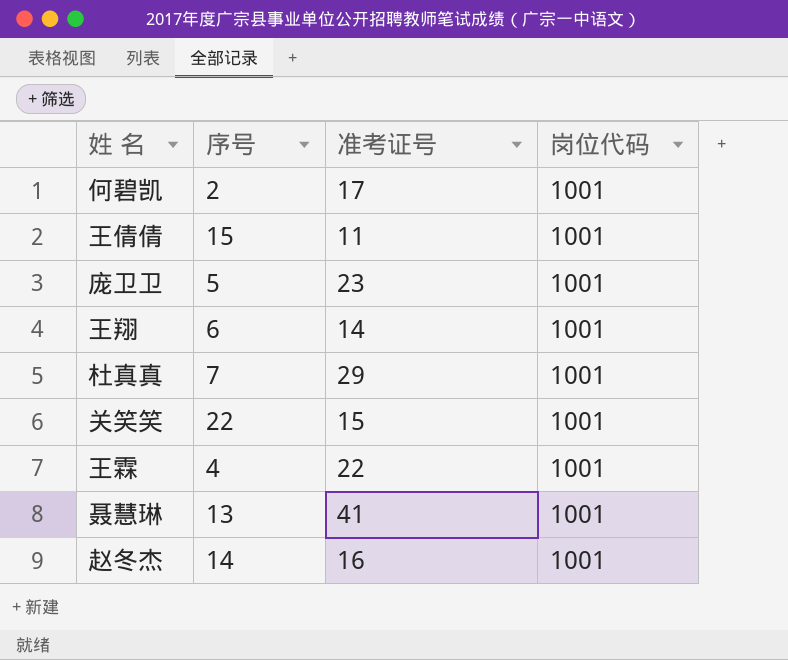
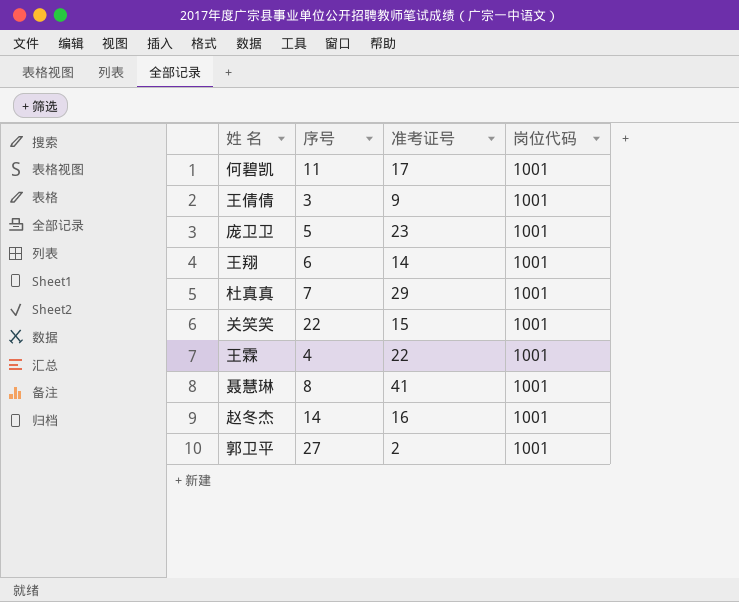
何碧凯 | 序号: 2 -> 11
王倩倩 | 序号: 15 -> 3
王倩倩 | 准考证号: 11 -> 9
聂慧琳 | 序号: 13 -> 8
row 郭卫平: none -> 27 | 2 | 1001

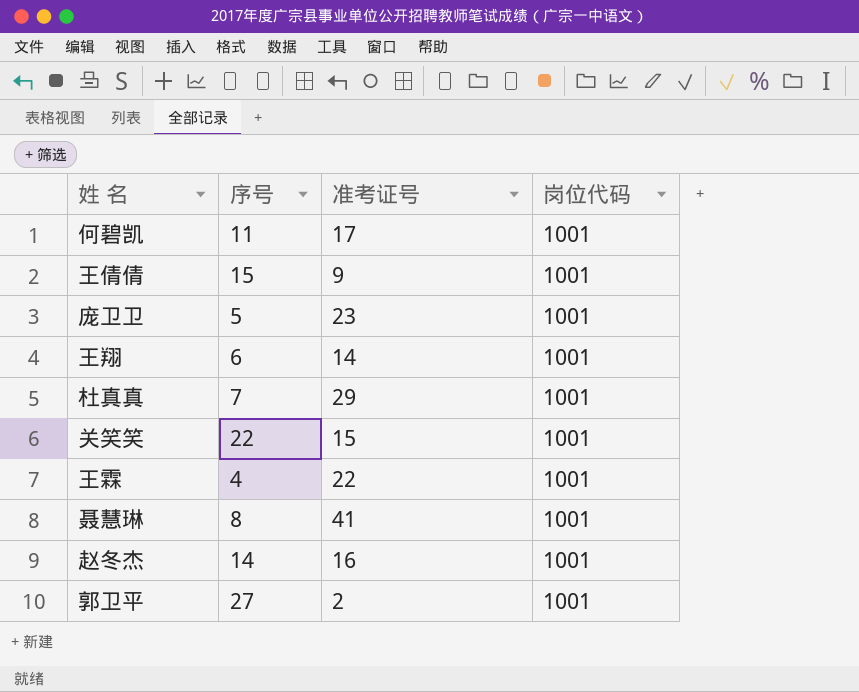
王倩倩 | 序号: 3 -> 15

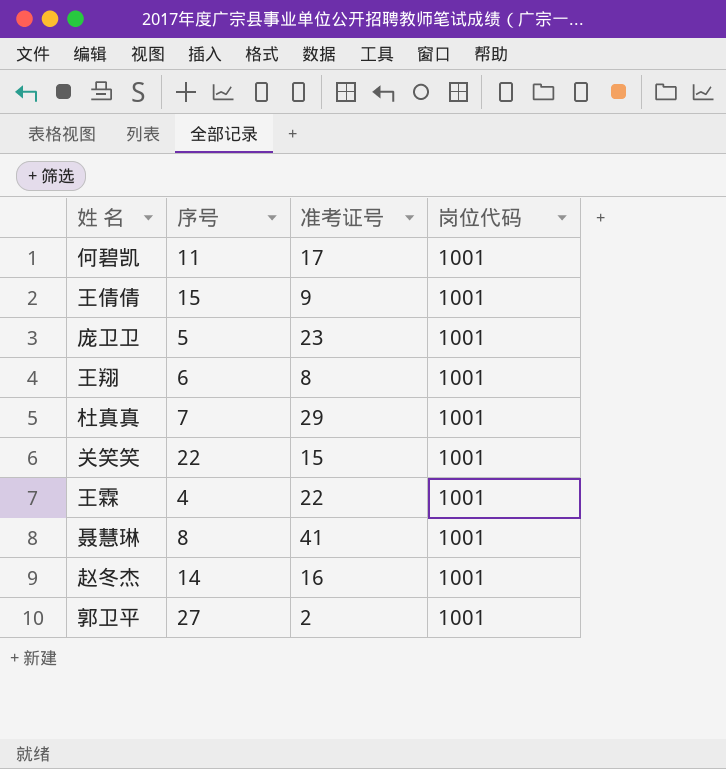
王翔 | 准考证号: 14 -> 8

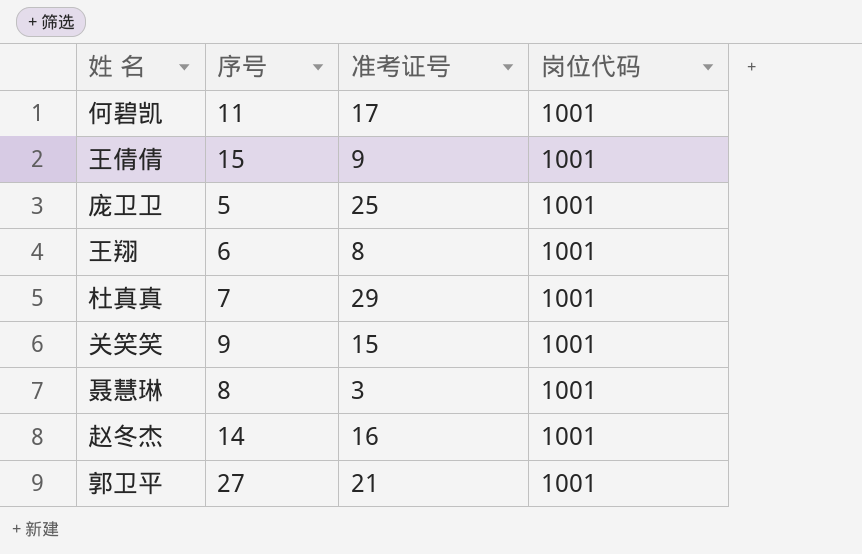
row 王霖: 4 | 22 | 1001 -> none
庞卫卫 | 准考证号: 23 -> 25
关笑笑 | 序号: 22 -> 9
聂慧琳 | 准考证号: 41 -> 3
郭卫平 | 准考证号: 2 -> 21

